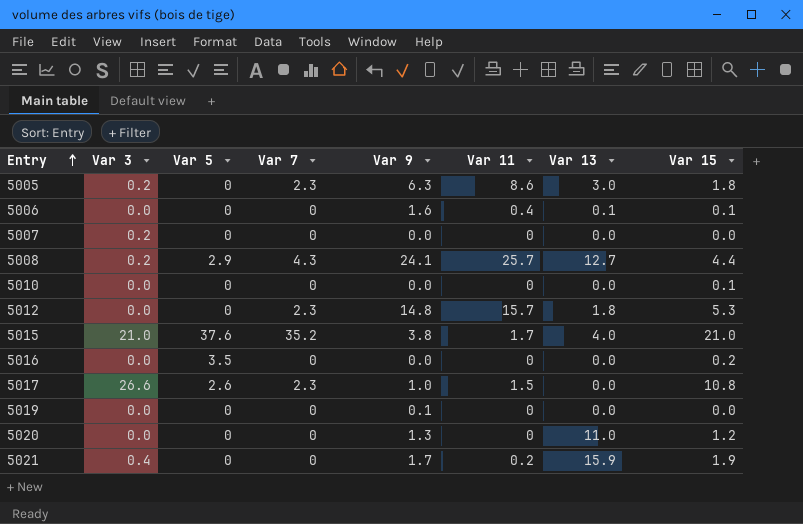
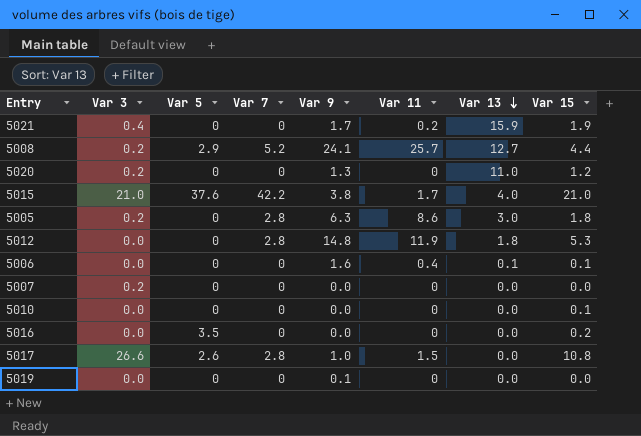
row order: Entry ascending -> Var 13 descending
5008 | Var 7: 4.3 -> 5.2
5020 | Var 3: 0.0 -> 0.2
5015 | Var 7: 35.2 -> 42.2
5005 | Var 7: 2.3 -> 2.8
5012 | Var 7: 2.3 -> 2.8
5012 | Var 11: 15.7 -> 11.9
5017 | Var 7: 2.3 -> 2.8

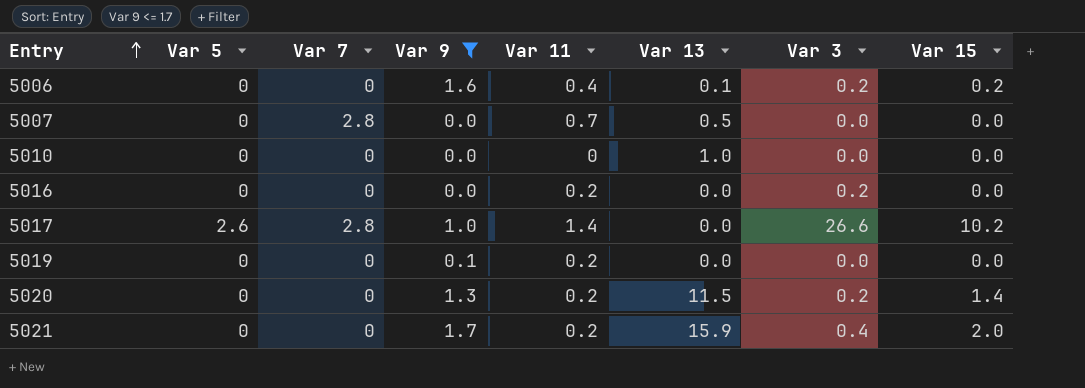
filter: none -> Var 9 <= 1.7
row order: Var 13 descending -> Entry ascending
column Var 3 | position: 2 -> 7
5006 | Var 3: 0.0 -> 0.2
5006 | Var 15: 0.1 -> 0.2
5007 | Var 7: 0 -> 2.8
5007 | Var 11: 0 -> 0.7
5007 | Var 13: 0.0 -> 0.5
5007 | Var 3: 0.2 -> 0.0
5010 | Var 13: 0.0 -> 1.0
5010 | Var 15: 0.1 -> 0.0
5016 | Var 5: 3.5 -> 0
5016 | Var 11: 0 -> 0.2
5016 | Var 3: 0.0 -> 0.2
5016 | Var 15: 0.2 -> 0.0
5017 | Var 11: 1.5 -> 1.4
5017 | Var 15: 10.8 -> 10.2
5019 | Var 11: 0 -> 0.2
5020 | Var 11: 0 -> 0.2
5020 | Var 13: 11.0 -> 11.5
5020 | Var 15: 1.2 -> 1.4
5021 | Var 15: 1.9 -> 2.0

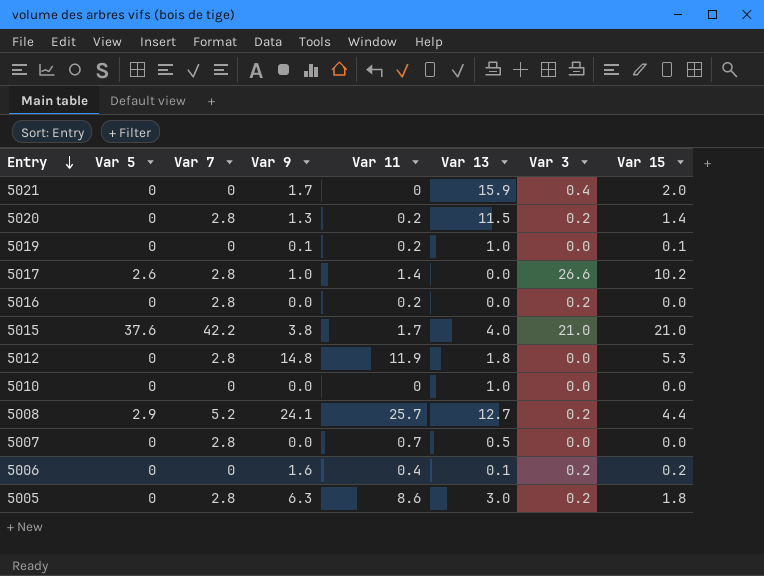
filter: Var 9 <= 1.7 -> none
row order: Entry ascending -> Entry descending
5021 | Var 11: 0.2 -> 0
5020 | Var 7: 0 -> 2.8
5019 | Var 13: 0.0 -> 1.0
5019 | Var 15: 0.0 -> 0.1
5016 | Var 7: 0 -> 2.8

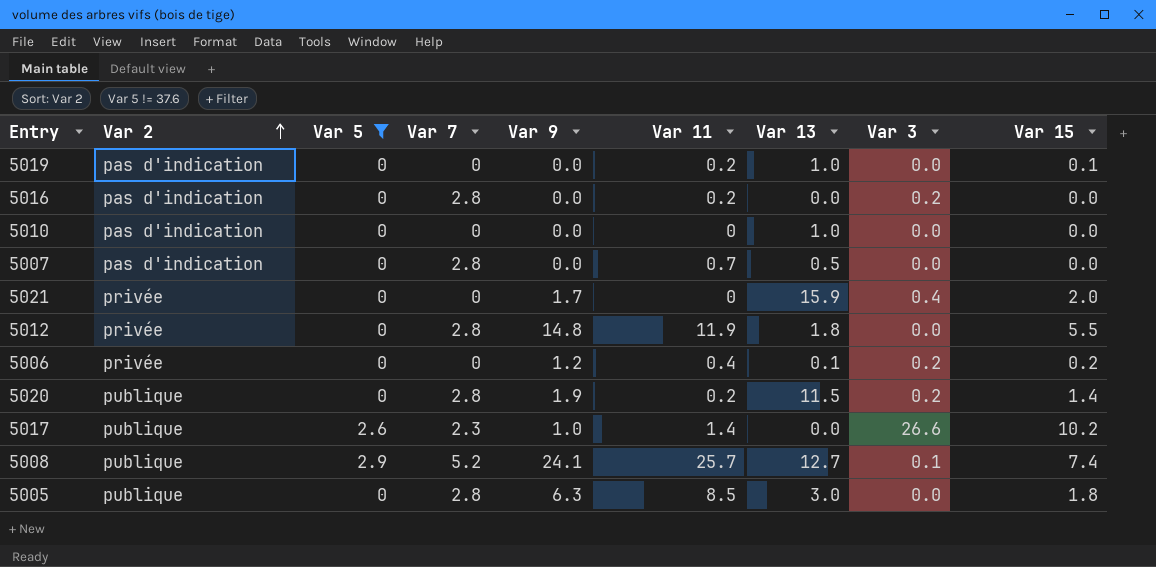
filter: none -> Var 5 != 37.6
row order: Entry descending -> Var 2 ascending
column Var 2 | position: none -> 2
5019 | Var 9: 0.1 -> 0.0
5012 | Var 15: 5.3 -> 5.5
5006 | Var 9: 1.6 -> 1.2
5020 | Var 9: 1.3 -> 1.9
5017 | Var 7: 2.8 -> 2.3
5008 | Var 3: 0.2 -> 0.1
5008 | Var 15: 4.4 -> 7.4
5005 | Var 11: 8.6 -> 8.5
5005 | Var 3: 0.2 -> 0.0

